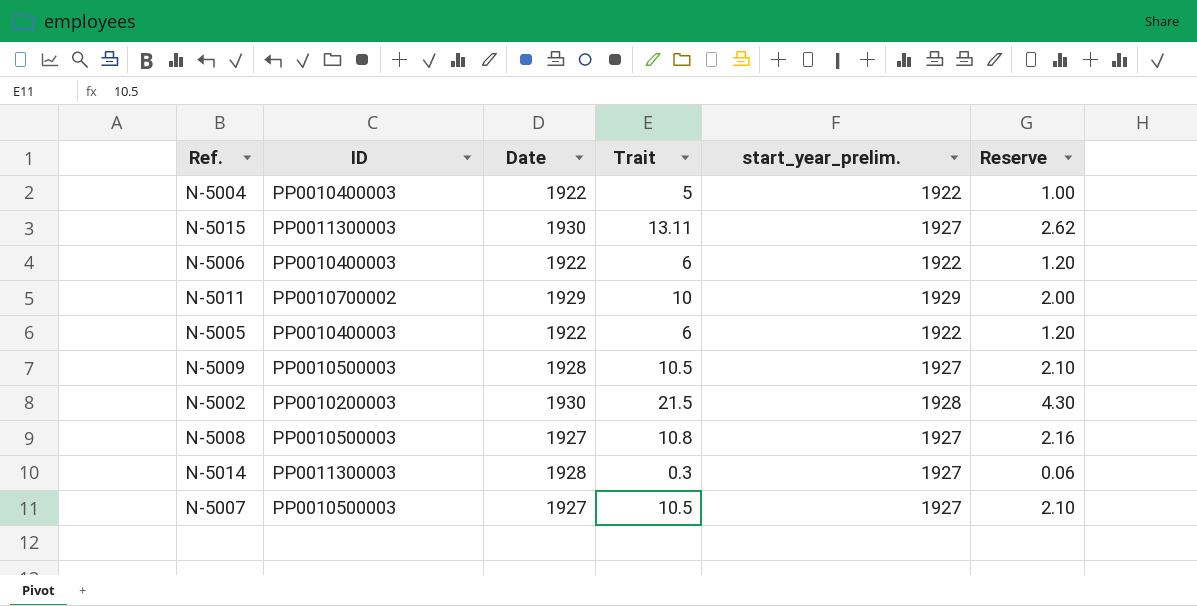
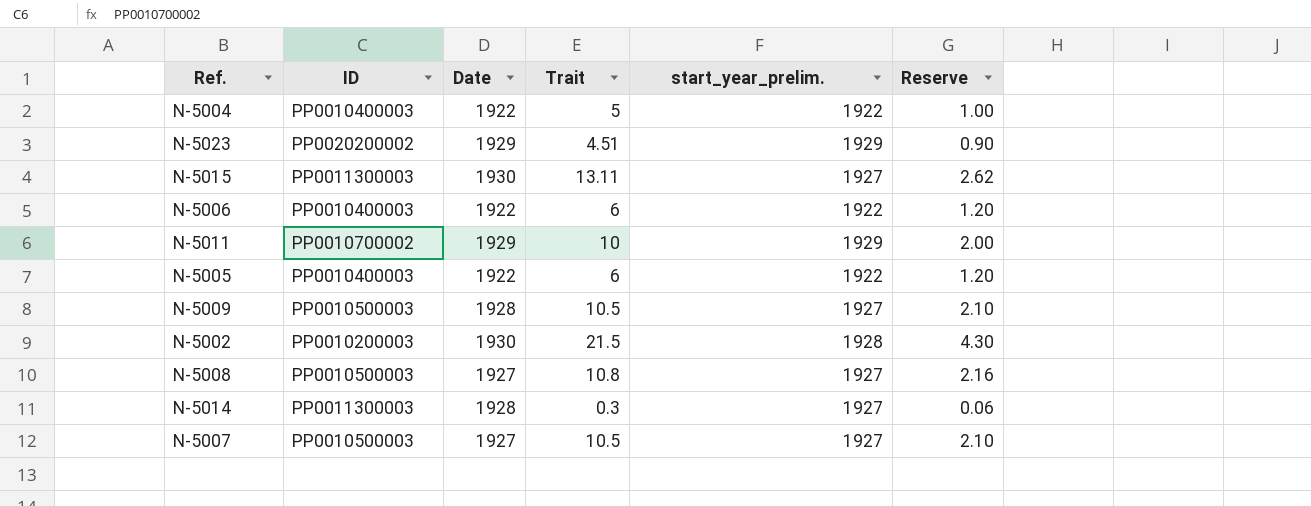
row N-5023: none -> PP0020200002 | 1929 | 4.51 | 1929 | 0.90

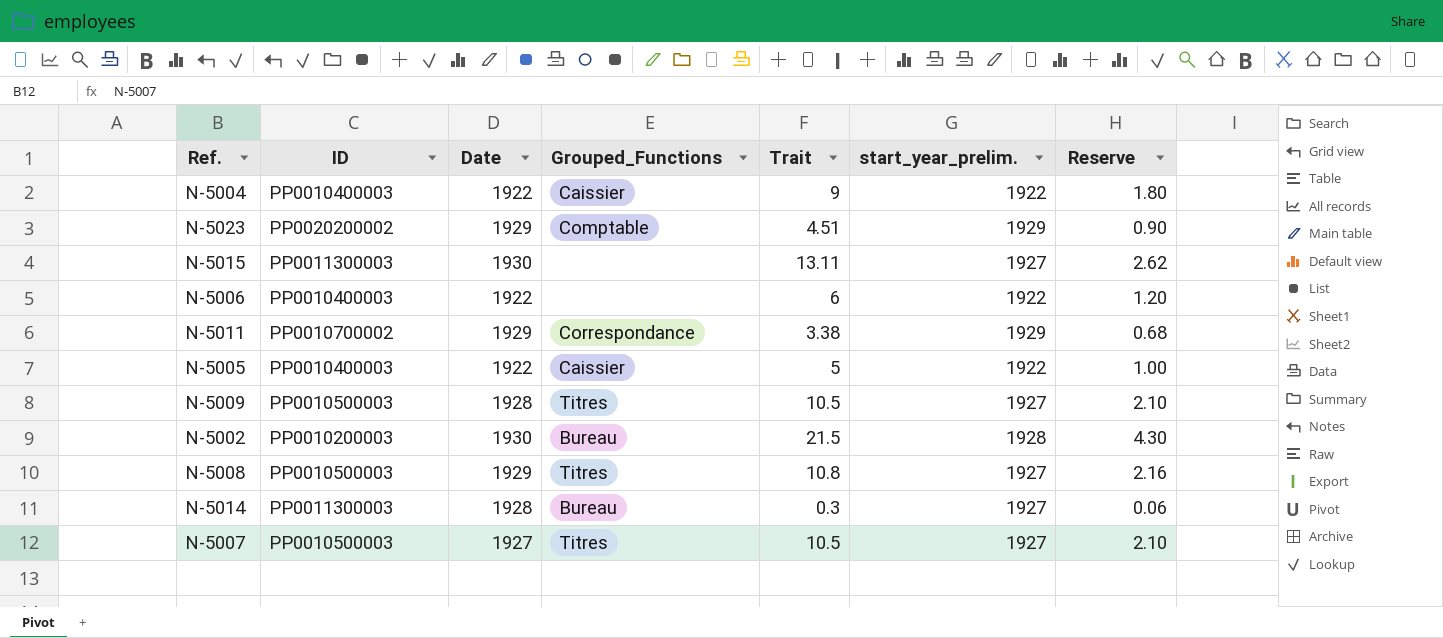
column Grouped_Functions | position: none -> 4
N-5004 | Trait: 5 -> 9
N-5004 | Reserve: 1.00 -> 1.80
N-5011 | Trait: 10 -> 3.38
N-5011 | Reserve: 2.00 -> 0.68
N-5005 | Trait: 6 -> 5
N-5005 | Reserve: 1.20 -> 1.00
N-5008 | Date: 1927 -> 1929

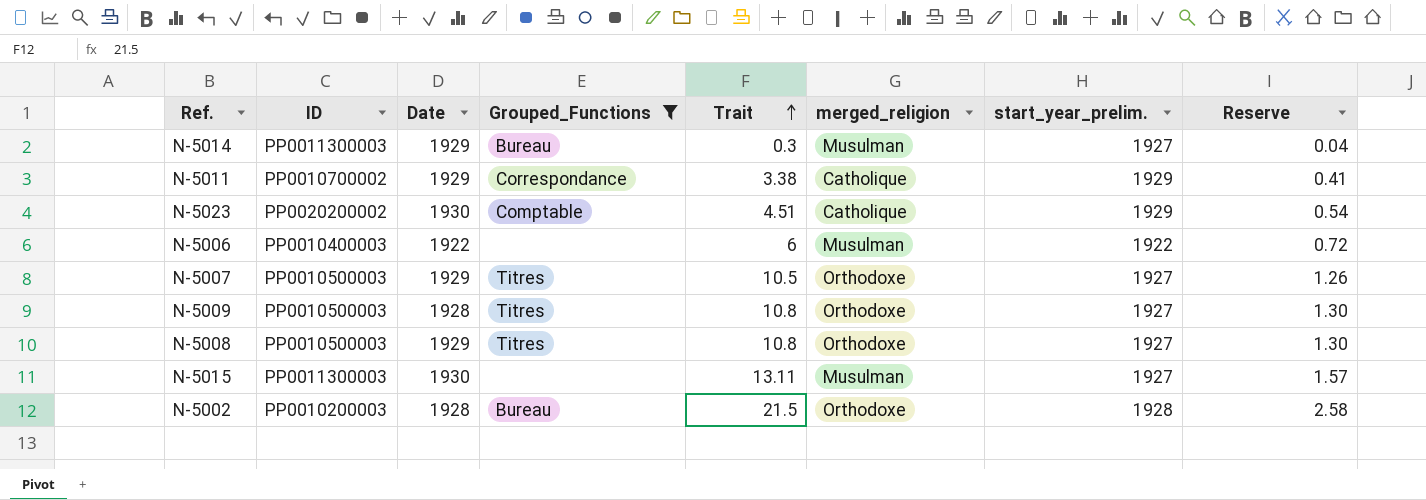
filter: none -> Grouped_Functions != Caissier
row order: none -> Trait ascending
column merged_religion | position: none -> 6
column Reserve | formula: [Trait] * 0.2 -> [Trait] * 0.12
N-5014 | Date: 1928 -> 1929
N-5023 | Date: 1929 -> 1930
N-5007 | Date: 1927 -> 1929
N-5009 | Trait: 10.5 -> 10.8
N-5002 | Date: 1930 -> 1928

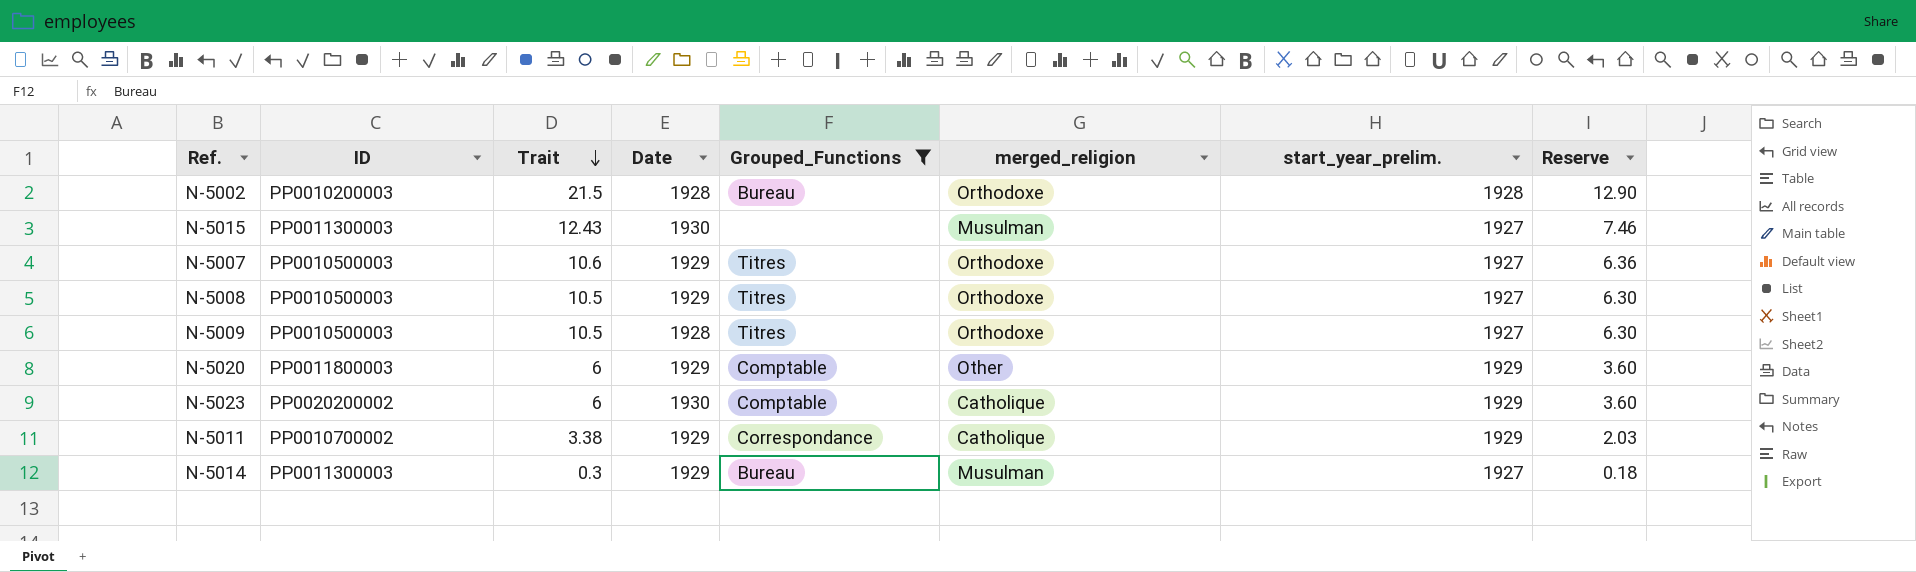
row order: Trait ascending -> Trait descending
column Trait | position: 5 -> 3
column Reserve | formula: [Trait] * 0.12 -> [Trait] * 0.6
row N-5006: PP0010400003 | 1922 | none | 6 | Musulman | 1922 | 0.72 -> none
N-5015 | Trait: 13.11 -> 12.43
N-5007 | Trait: 10.5 -> 10.6
N-5008 | Trait: 10.8 -> 10.5
N-5009 | Trait: 10.8 -> 10.5
row N-5020: none -> PP0011800003 | 6 | 1929 | Comptable | Other | 1929 | 3.60
N-5023 | Trait: 4.51 -> 6

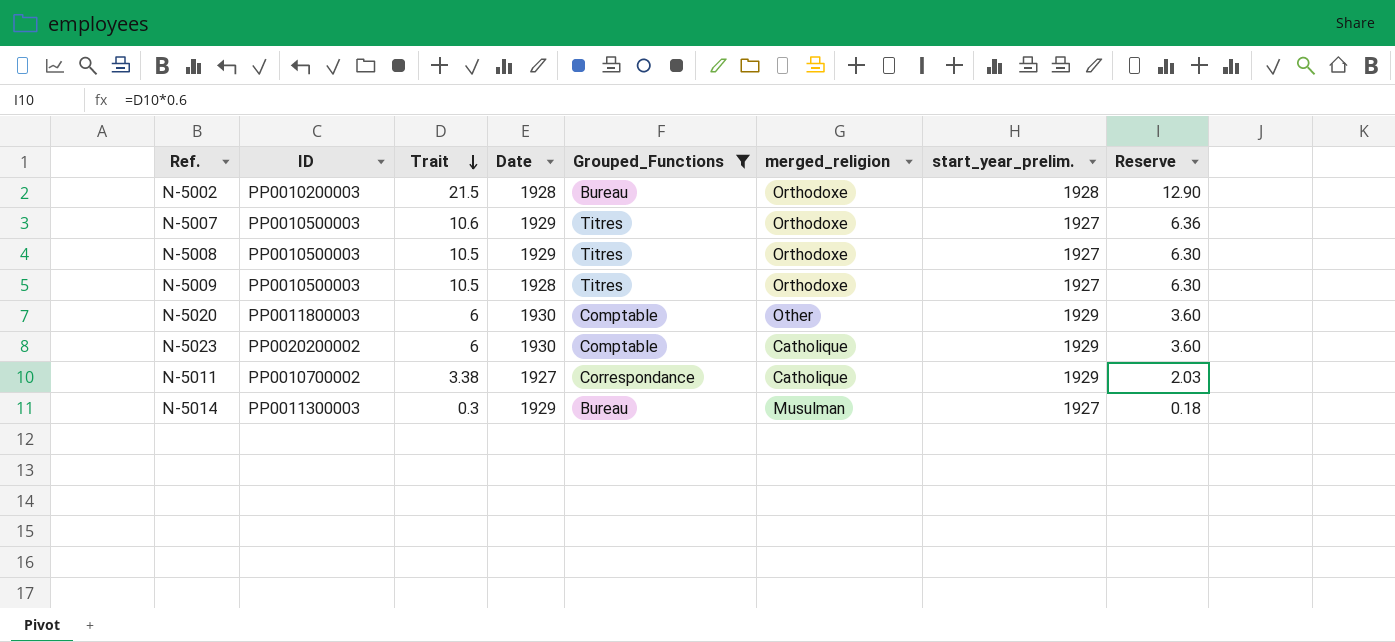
row N-5015: PP0011300003 | 12.43 | 1930 | none | Musulman | 1927 | 7.46 -> none
N-5020 | Date: 1929 -> 1930
N-5011 | Date: 1929 -> 1927

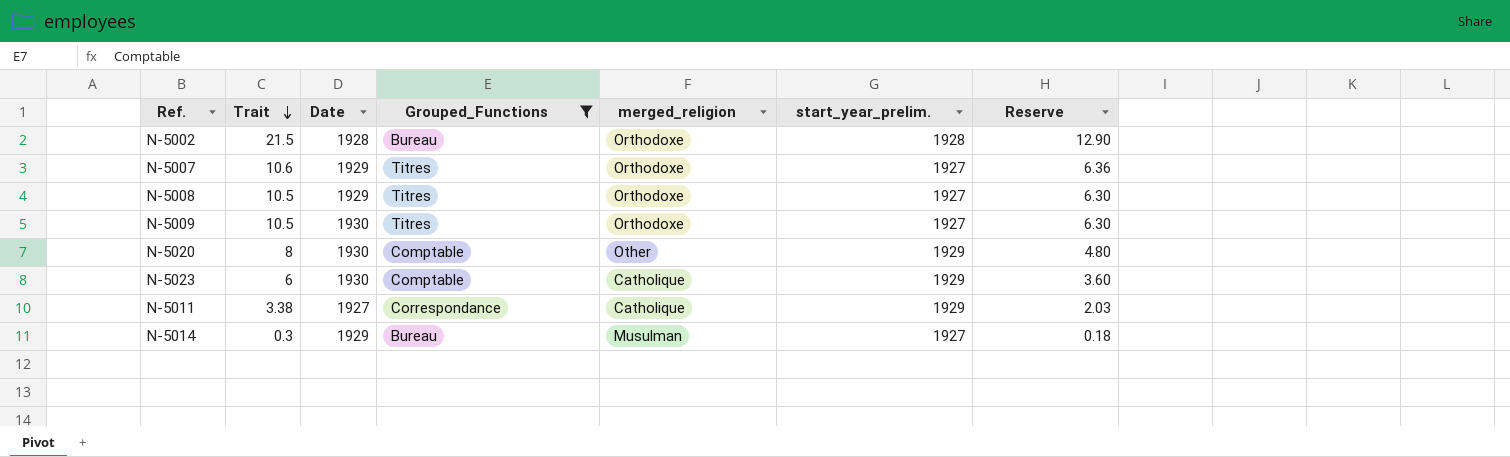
column ID | position: 2 -> none
N-5009 | Date: 1928 -> 1930
N-5020 | Trait: 6 -> 8
N-5020 | Reserve: 3.60 -> 4.80

